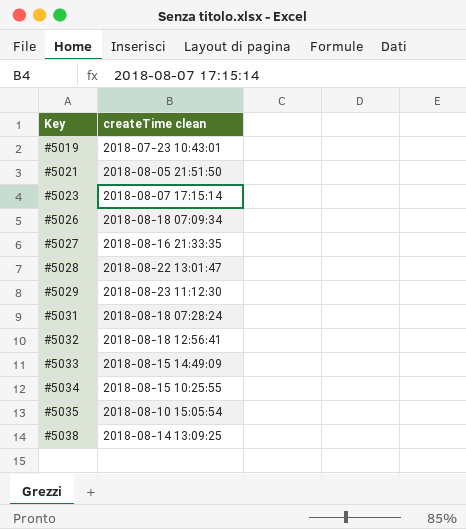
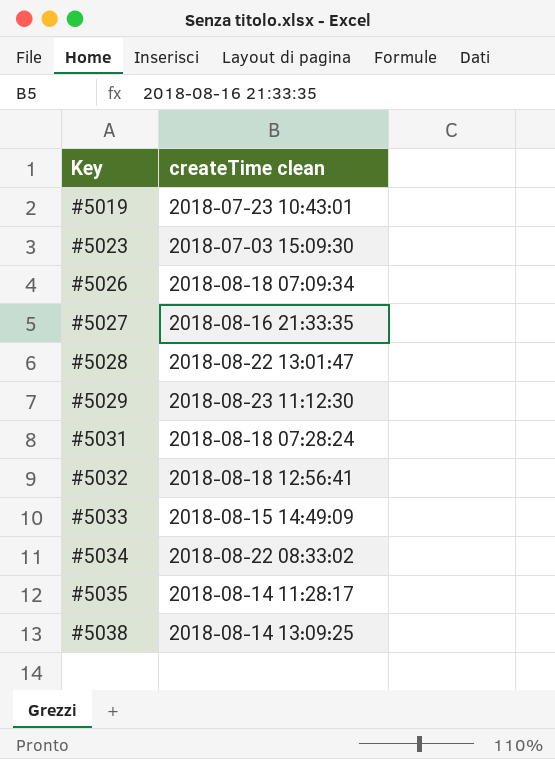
row #5021: 2018-08-05 21:51:50 -> none
#5023 | createTime clean: 2018-08-07 17:15:14 -> 2018-07-03 15:09:30
#5034 | createTime clean: 2018-08-15 10:25:55 -> 2018-08-22 08:33:02
#5035 | createTime clean: 2018-08-10 15:05:54 -> 2018-08-14 11:28:17

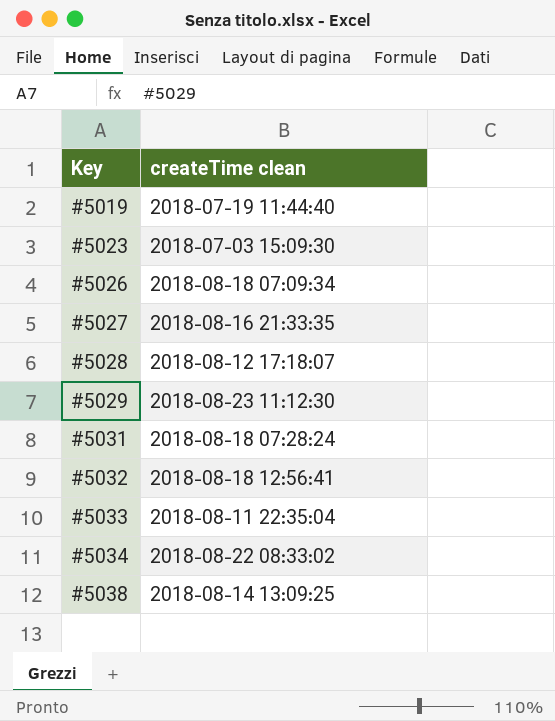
row #5035: 2018-08-14 11:28:17 -> none
#5019 | createTime clean: 2018-07-23 10:43:01 -> 2018-07-19 11:44:40
#5028 | createTime clean: 2018-08-22 13:01:47 -> 2018-08-12 17:18:07
#5033 | createTime clean: 2018-08-15 14:49:09 -> 2018-08-11 22:35:04

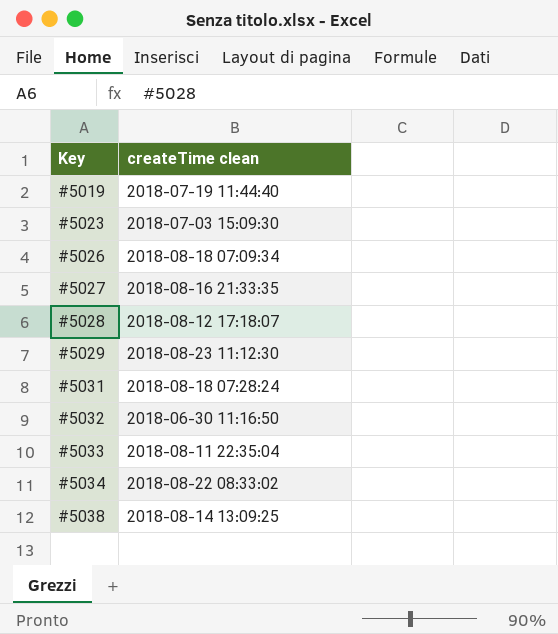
#5032 | createTime clean: 2018-08-18 12:56:41 -> 2018-06-30 11:16:50

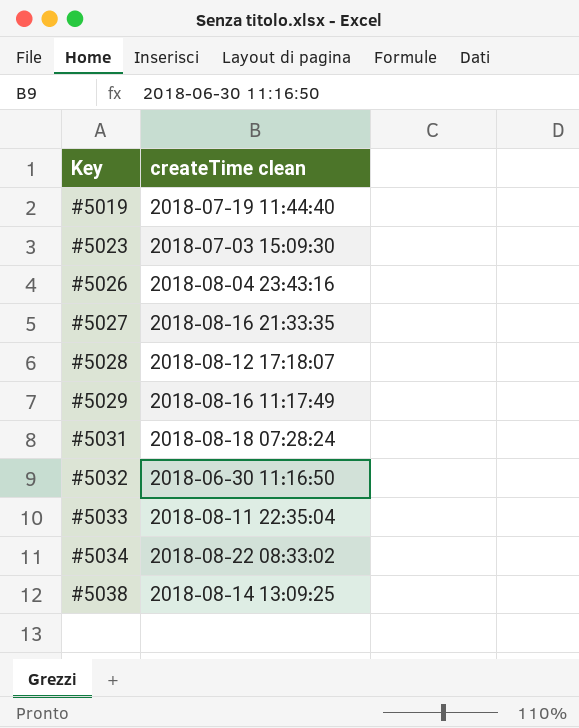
#5026 | createTime clean: 2018-08-18 07:09:34 -> 2018-08-04 23:43:16
#5029 | createTime clean: 2018-08-23 11:12:30 -> 2018-08-16 11:17:49

